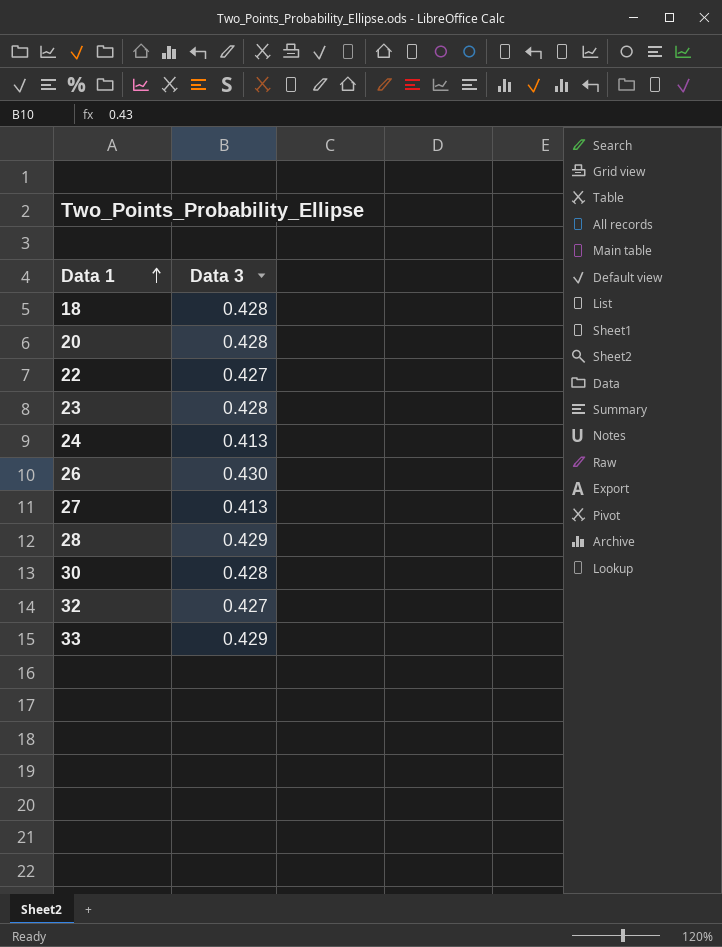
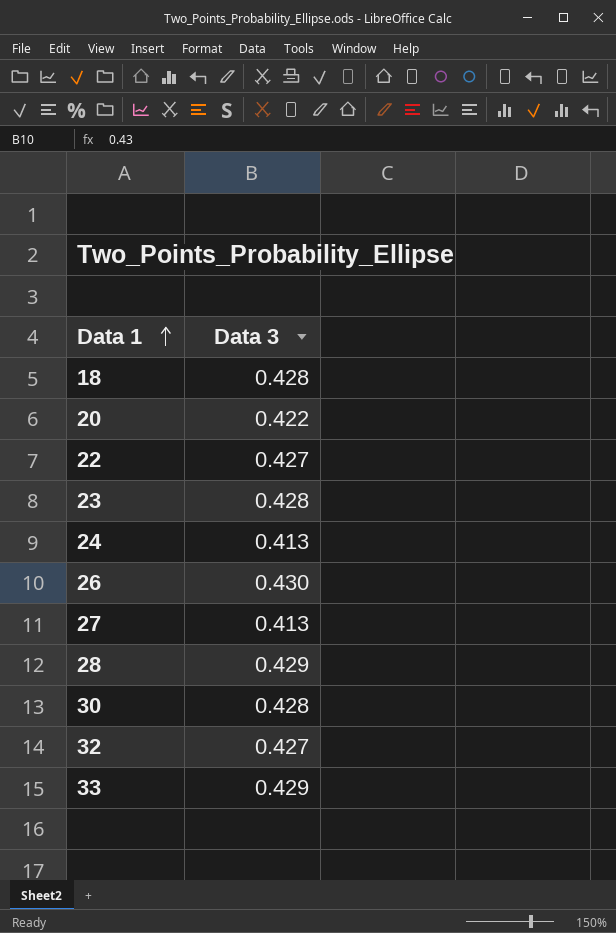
20 | Data 3: 0.428 -> 0.422

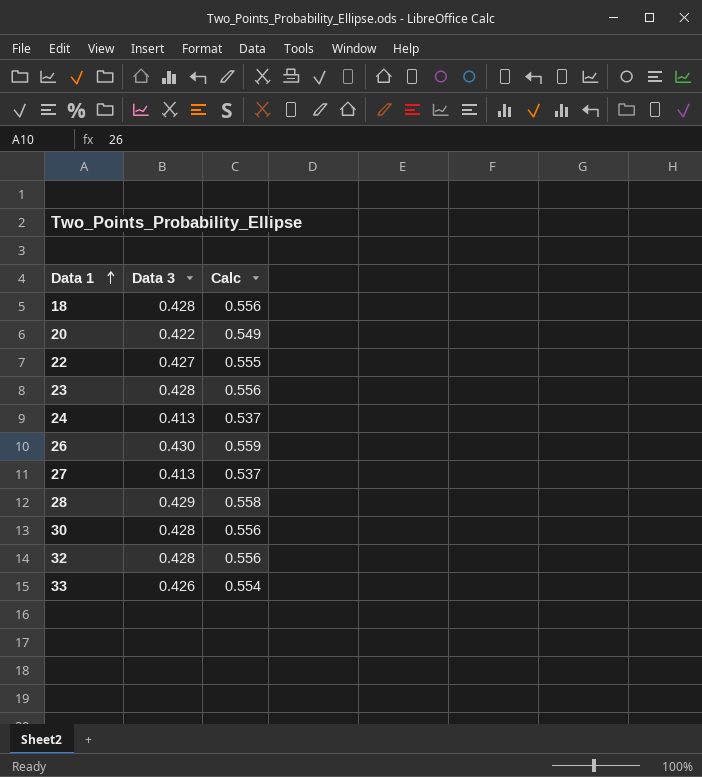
column Calc | formula: none -> [Data 3] * 1.3
32 | Data 3: 0.427 -> 0.428
33 | Data 3: 0.429 -> 0.426

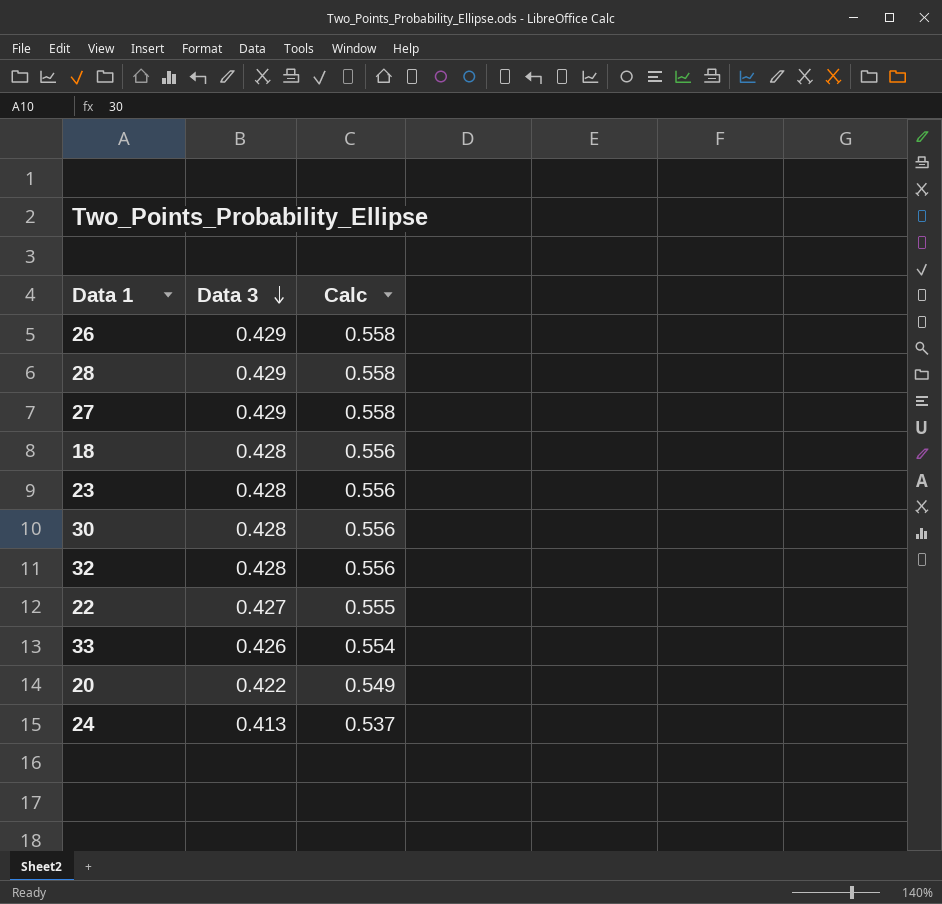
row order: Data 1 ascending -> Data 3 descending
26 | Data 3: 0.430 -> 0.429
26 | Calc: 0.559 -> 0.558
27 | Data 3: 0.413 -> 0.429
27 | Calc: 0.537 -> 0.558

